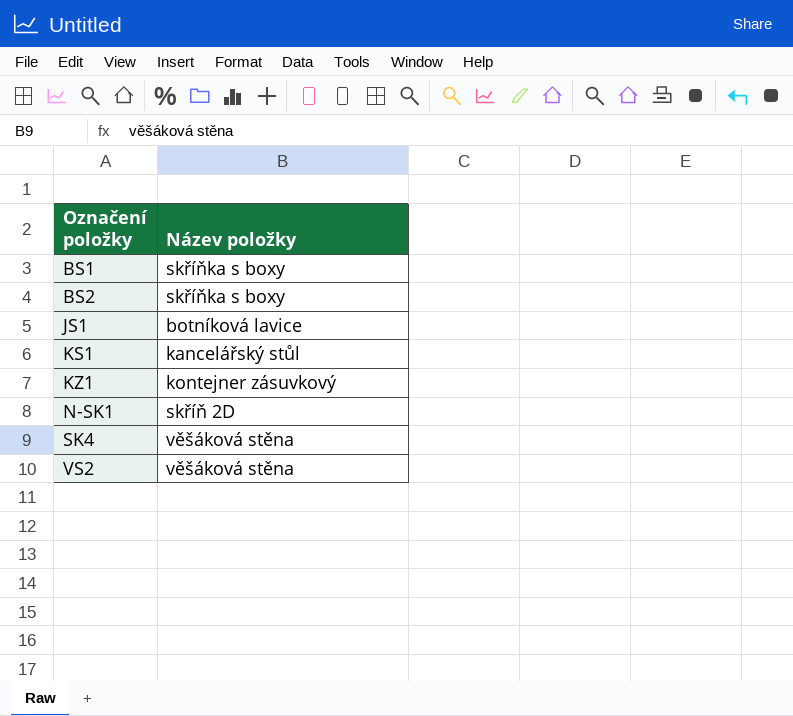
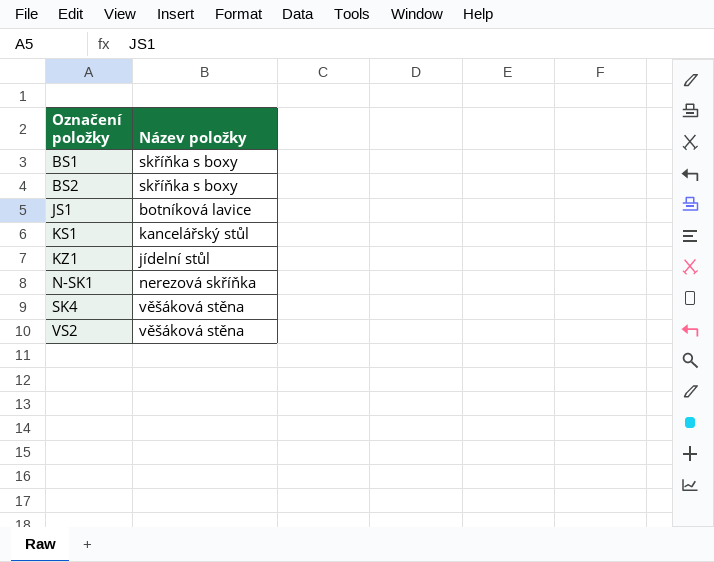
KZ1 | Název položky: kontejner zásuvkový -> jídelní stůl
N-SK1 | Název položky: skříň 2D -> nerezová skříňka

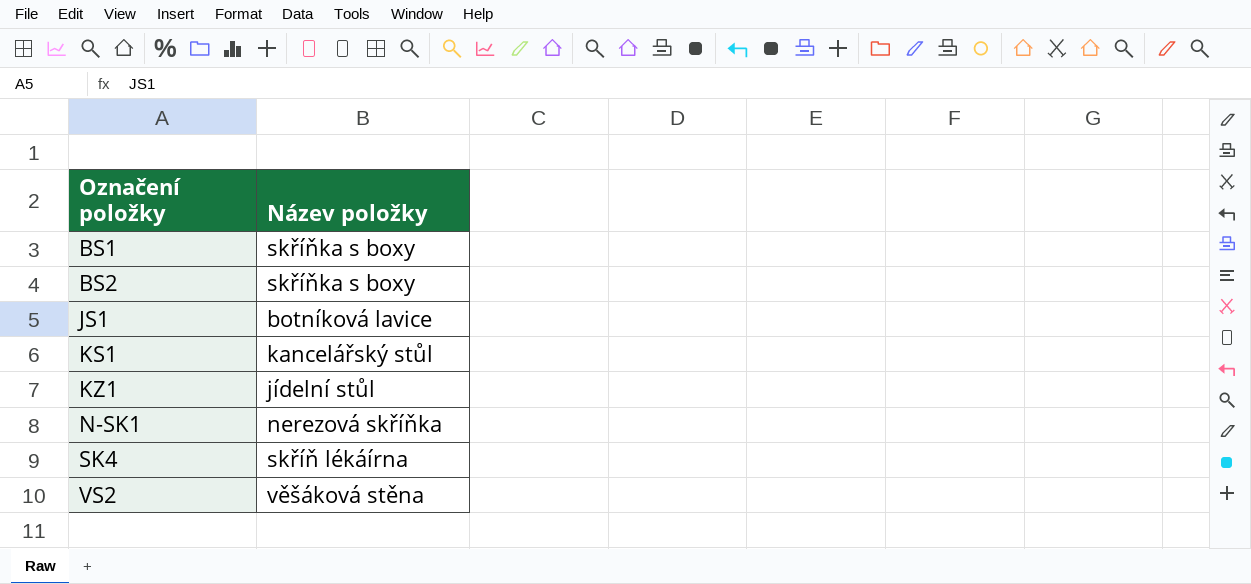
SK4 | Název položky: věšáková stěna -> skříň lékáírna

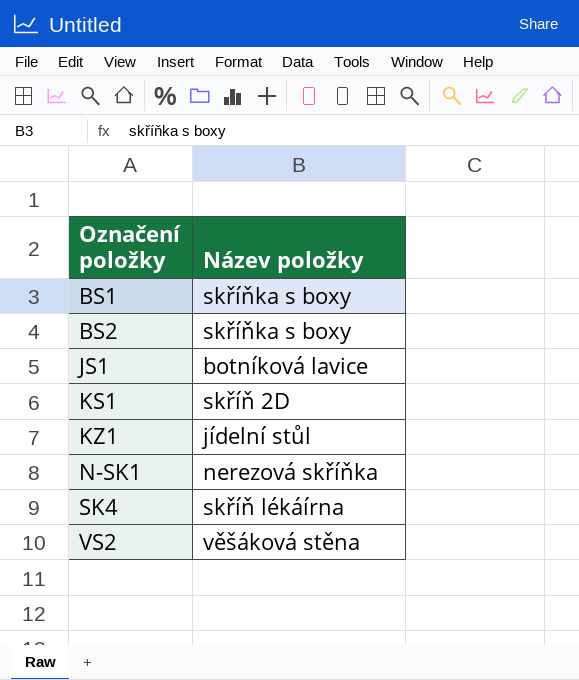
KS1 | Název položky: kancelářský stůl -> skříň 2D

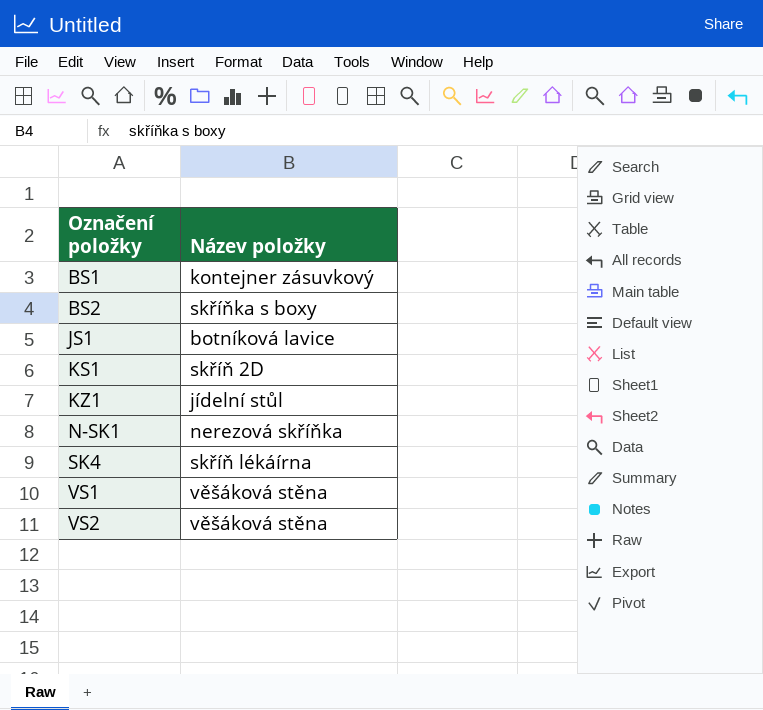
BS1 | Název položky: skříňka s boxy -> kontejner zásuvkový
row VS1: none -> věšáková stěna

